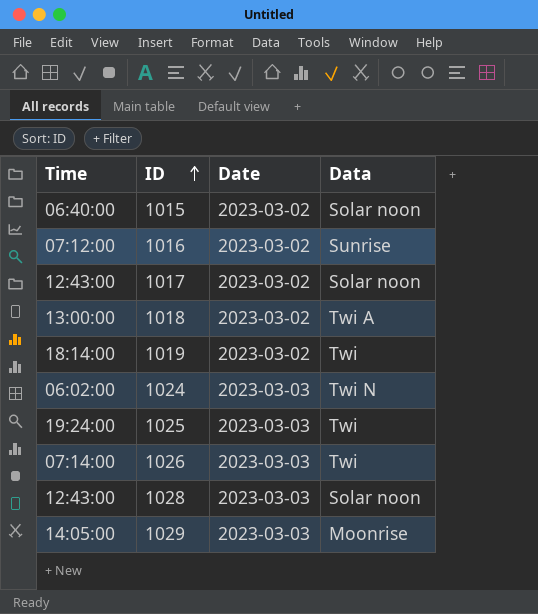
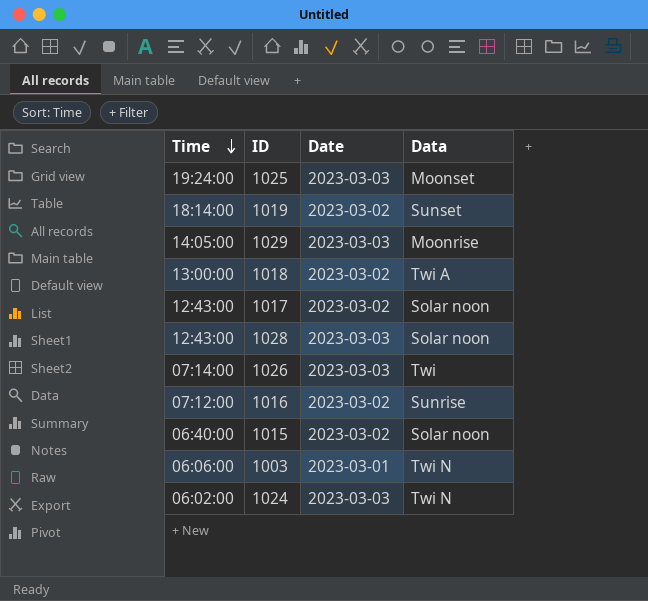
row order: ID ascending -> Time descending
1025 | Data: Twi -> Moonset
1019 | Data: Twi -> Sunset
row 1003: none -> 06:06:00 | 2023-03-01 | Twi N

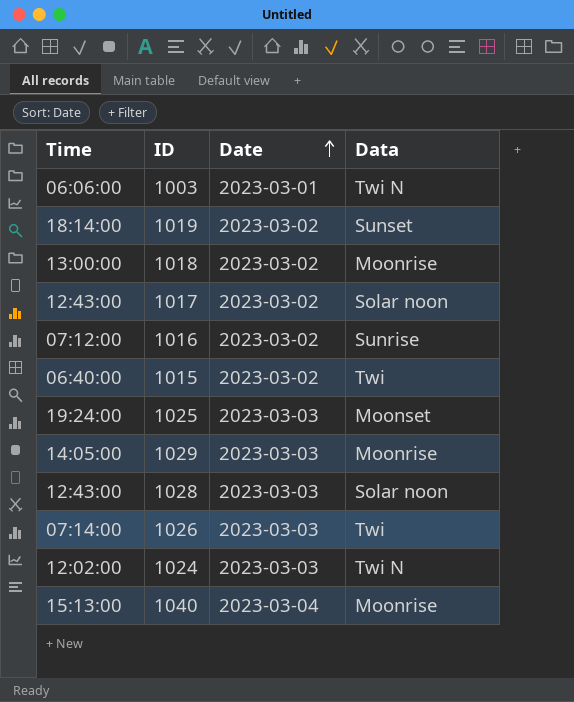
row order: Time descending -> Date ascending
1018 | Data: Twi A -> Moonrise
1015 | Data: Solar noon -> Twi
1024 | Time: 06:02:00 -> 12:02:00
row 1040: none -> 15:13:00 | 2023-03-04 | Moonrise

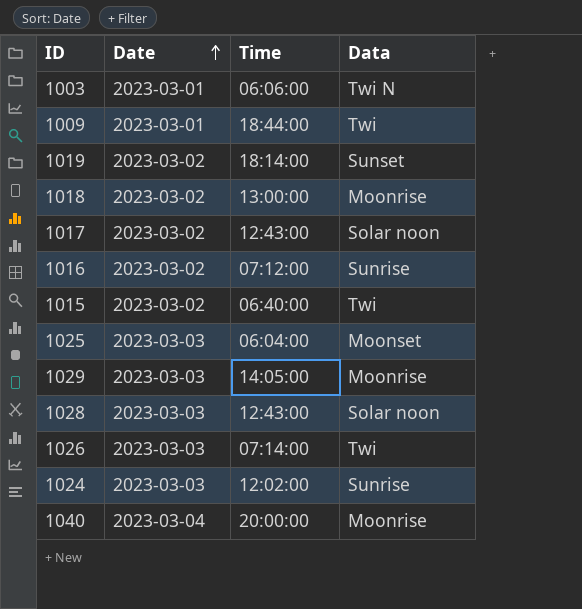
column Time | position: 1 -> 3
row 1009: none -> 2023-03-01 | 18:44:00 | Twi
1025 | Time: 19:24:00 -> 06:04:00
1024 | Data: Twi N -> Sunrise
1040 | Time: 15:13:00 -> 20:00:00

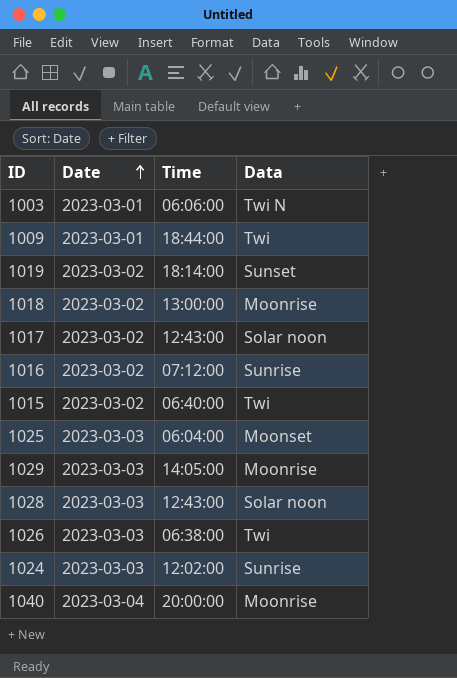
1026 | Time: 07:14:00 -> 06:38:00

